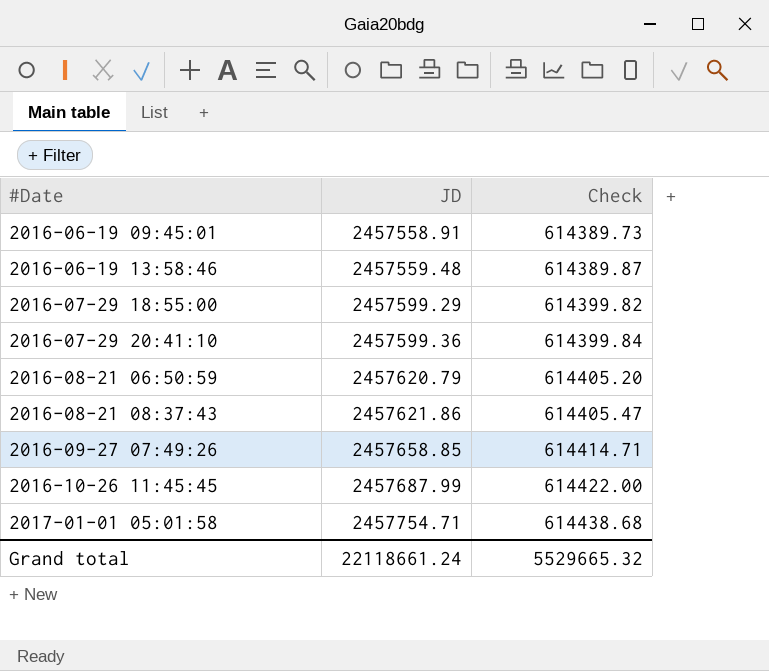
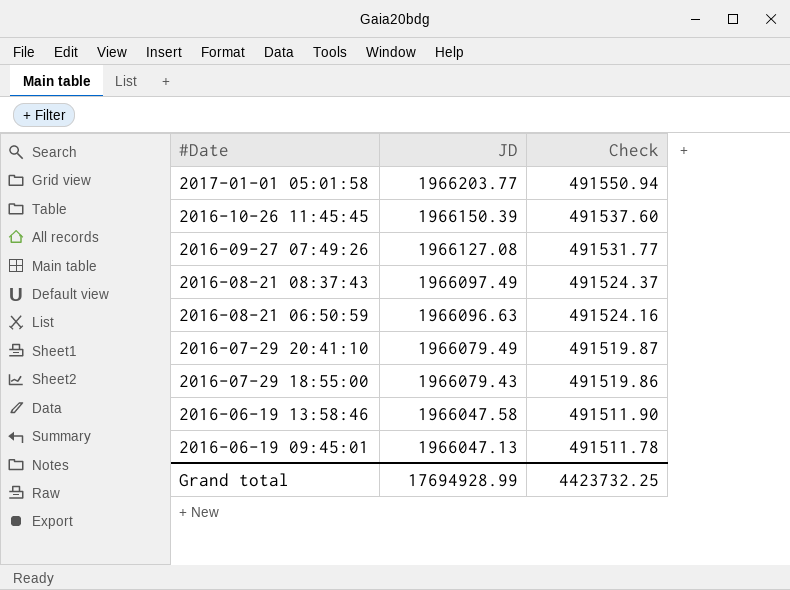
row order: #Date ascending -> #Date descending
2017-01-01 05:01:58 | JD: 2457754.71 -> 1966203.77
2017-01-01 05:01:58 | Check: 614438.68 -> 491550.94
2016-10-26 11:45:45 | JD: 2457687.99 -> 1966150.39
2016-10-26 11:45:45 | Check: 614422.00 -> 491537.60
2016-09-27 07:49:26 | JD: 2457658.85 -> 1966127.08
2016-09-27 07:49:26 | Check: 614414.71 -> 491531.77
2016-08-21 08:37:43 | JD: 2457621.86 -> 1966097.49
2016-08-21 08:37:43 | Check: 614405.47 -> 491524.37
2016-08-21 06:50:59 | JD: 2457620.79 -> 1966096.63
2016-08-21 06:50:59 | Check: 614405.20 -> 491524.16
2016-07-29 20:41:10 | JD: 2457599.36 -> 1966079.49
2016-07-29 20:41:10 | Check: 614399.84 -> 491519.87
2016-07-29 18:55:00 | JD: 2457599.29 -> 1966079.43
2016-07-29 18:55:00 | Check: 614399.82 -> 491519.86
2016-06-19 13:58:46 | JD: 2457559.48 -> 1966047.58
2016-06-19 13:58:46 | Check: 614389.87 -> 491511.90
2016-06-19 09:45:01 | JD: 2457558.91 -> 1966047.13
2016-06-19 09:45:01 | Check: 614389.73 -> 491511.78
Grand total | JD: 22118661.24 -> 17694928.99
Grand total | Check: 5529665.32 -> 4423732.25

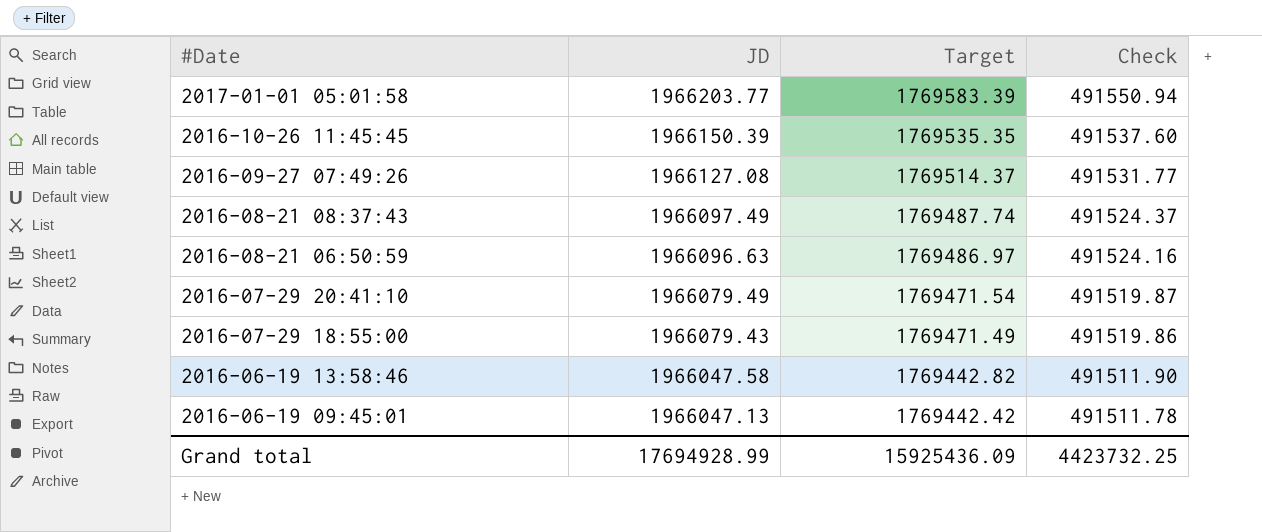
column Target | formula: none -> [JD] * 0.9

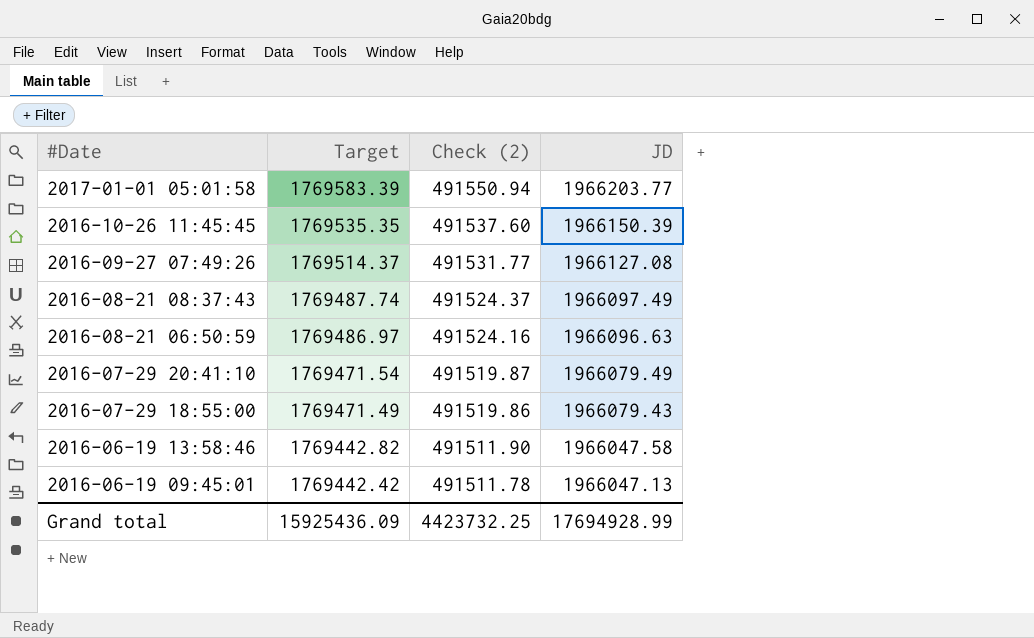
column name: Check -> Check (2)
column JD | position: 2 -> 4

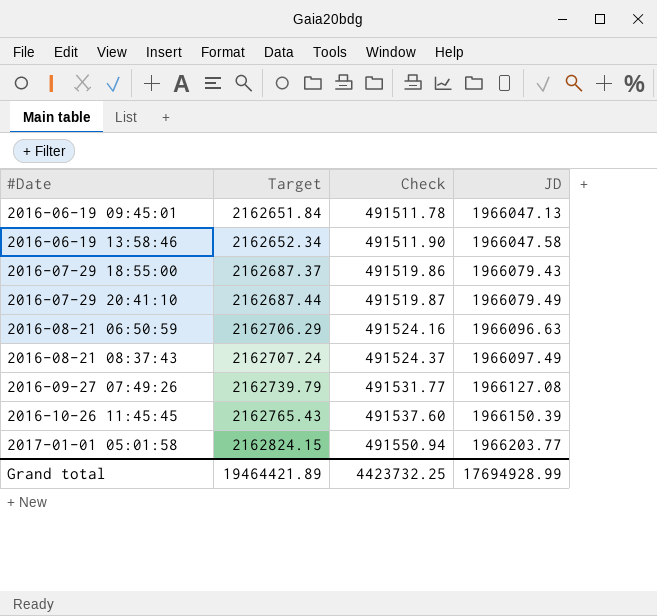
row order: #Date descending -> #Date ascending
column Target | formula: [JD] * 0.9 -> [JD] * 1.1
column name: Check (2) -> Check
Grand total | Target: 15925436.09 -> 19464421.89

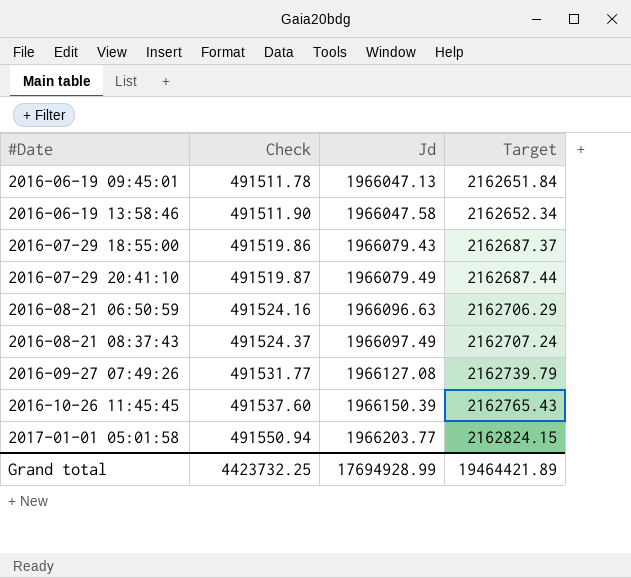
column name: JD -> Jd
column Target | position: 2 -> 4

